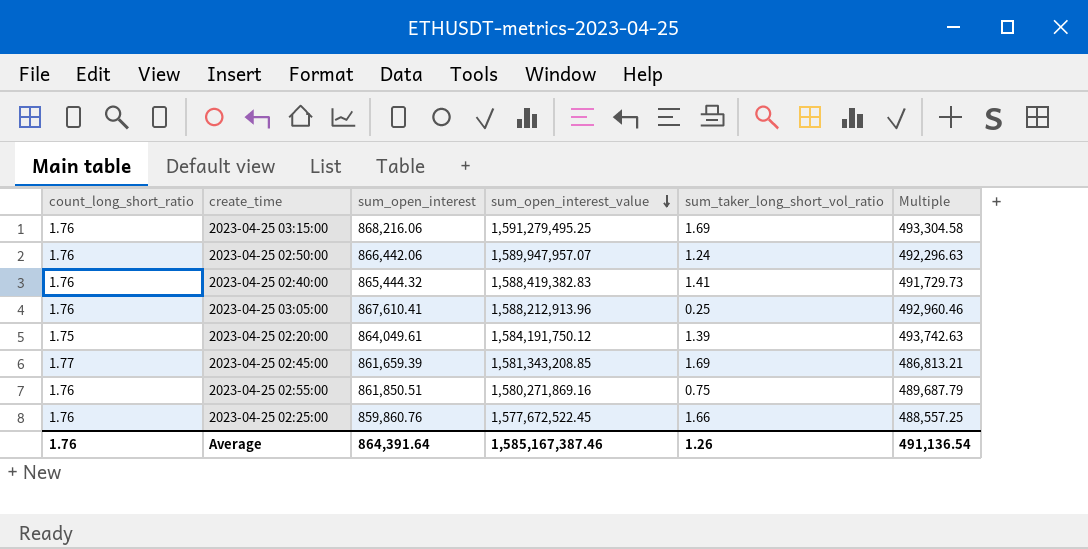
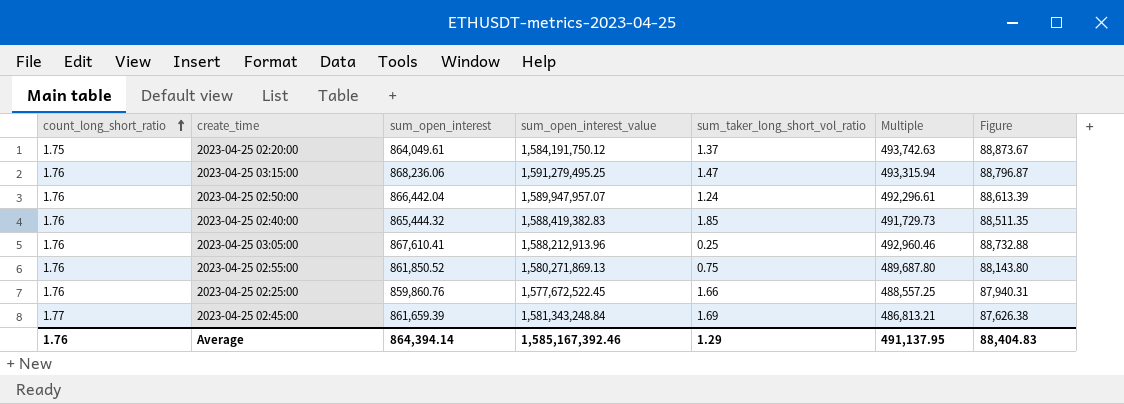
row order: sum_open_interest_value descending -> count_long_short_ratio ascending
column Figure | formula: none -> [Multiple] * 0.18
2023-04-25 02:20:00 | sum_taker_long_short_vol_ratio: 1.39 -> 1.37
2023-04-25 03:15:00 | sum_open_interest: 868,216.06 -> 868,236.06
2023-04-25 03:15:00 | sum_taker_long_short_vol_ratio: 1.69 -> 1.47
2023-04-25 03:15:00 | Multiple: 493,304.58 -> 493,315.94
2023-04-25 02:50:00 | sum_open_interest: 866,442.06 -> 866,442.04
2023-04-25 02:50:00 | Multiple: 492,296.63 -> 492,296.61
2023-04-25 02:40:00 | sum_taker_long_short_vol_ratio: 1.41 -> 1.85
2023-04-25 02:55:00 | sum_open_interest: 861,850.51 -> 861,850.52
2023-04-25 02:55:00 | sum_open_interest_value: 1,580,271,869.16 -> 1,580,271,869.13
2023-04-25 02:55:00 | Multiple: 489,687.79 -> 489,687.80
2023-04-25 02:45:00 | sum_open_interest_value: 1,581,343,208.85 -> 1,581,343,248.84
Average | sum_open_interest: 864,391.64 -> 864,394.14
Average | sum_open_interest_value: 1,585,167,387.46 -> 1,585,167,392.46
Average | sum_taker_long_short_vol_ratio: 1.26 -> 1.29
Average | Multiple: 491,136.54 -> 491,137.95

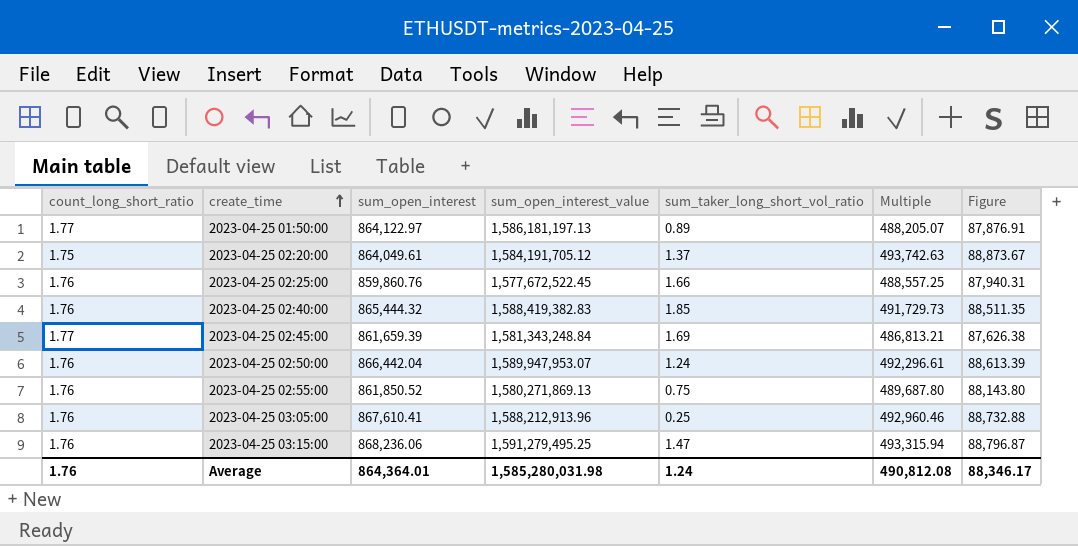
row order: count_long_short_ratio ascending -> create_time ascending
row 2023-04-25 01:50:00: none -> 1.77 | 864,122.97 | 1,586,181,197.13 | 0.89 | 488,205.07 | 87,876.91
2023-04-25 02:20:00 | sum_open_interest_value: 1,584,191,750.12 -> 1,584,191,705.12
2023-04-25 02:50:00 | sum_open_interest_value: 1,589,947,957.07 -> 1,589,947,953.07
Average | sum_open_interest: 864,394.14 -> 864,364.01
Average | sum_open_interest_value: 1,585,167,392.46 -> 1,585,280,031.98
Average | sum_taker_long_short_vol_ratio: 1.29 -> 1.24
Average | Multiple: 491,137.95 -> 490,812.08
Average | Figure: 88,404.83 -> 88,346.17

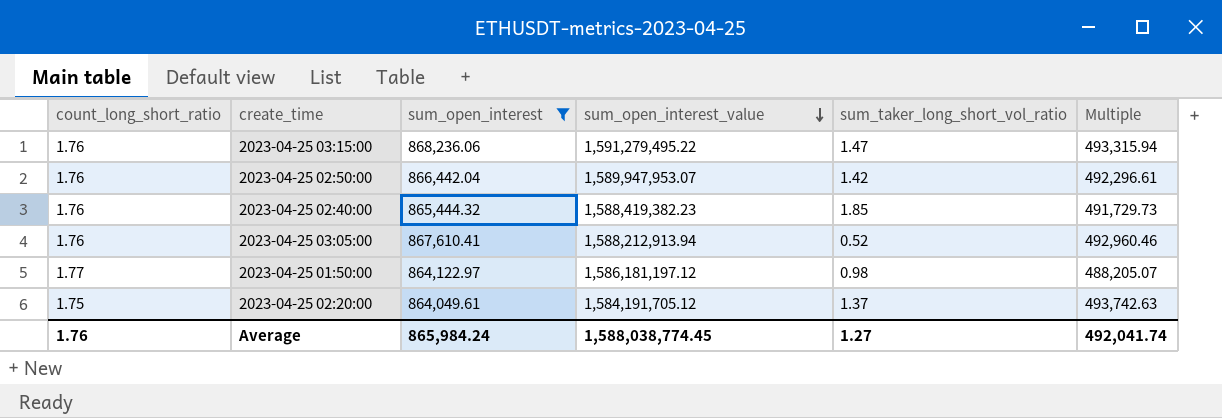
filter: none -> sum_open_interest >= 864,049.61
row order: create_time ascending -> sum_open_interest_value descending
column Figure | formula: [Multiple] * 0.18 -> none
2023-04-25 03:15:00 | sum_open_interest_value: 1,591,279,495.25 -> 1,591,279,495.22
2023-04-25 02:50:00 | sum_taker_long_short_vol_ratio: 1.24 -> 1.42
2023-04-25 02:40:00 | sum_open_interest_value: 1,588,419,382.83 -> 1,588,419,382.23
2023-04-25 03:05:00 | sum_open_interest_value: 1,588,212,913.96 -> 1,588,212,913.94
2023-04-25 03:05:00 | sum_taker_long_short_vol_ratio: 0.25 -> 0.52
2023-04-25 01:50:00 | sum_open_interest_value: 1,586,181,197.13 -> 1,586,181,197.12
2023-04-25 01:50:00 | sum_taker_long_short_vol_ratio: 0.89 -> 0.98
Average | sum_open_interest: 864,364.01 -> 865,984.24
Average | sum_open_interest_value: 1,585,280,031.98 -> 1,588,038,774.45
Average | sum_taker_long_short_vol_ratio: 1.24 -> 1.27
Average | Multiple: 490,812.08 -> 492,041.74

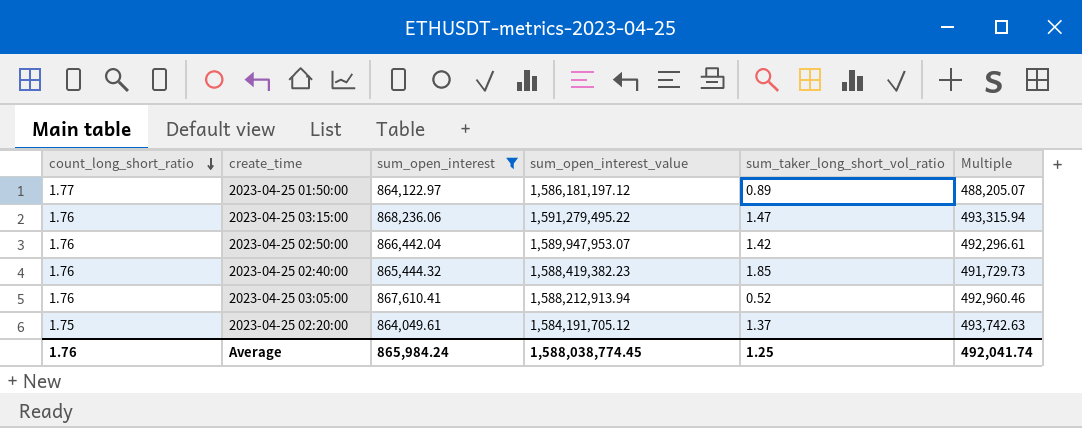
row order: sum_open_interest_value descending -> count_long_short_ratio descending
2023-04-25 01:50:00 | sum_taker_long_short_vol_ratio: 0.98 -> 0.89
Average | sum_taker_long_short_vol_ratio: 1.27 -> 1.25

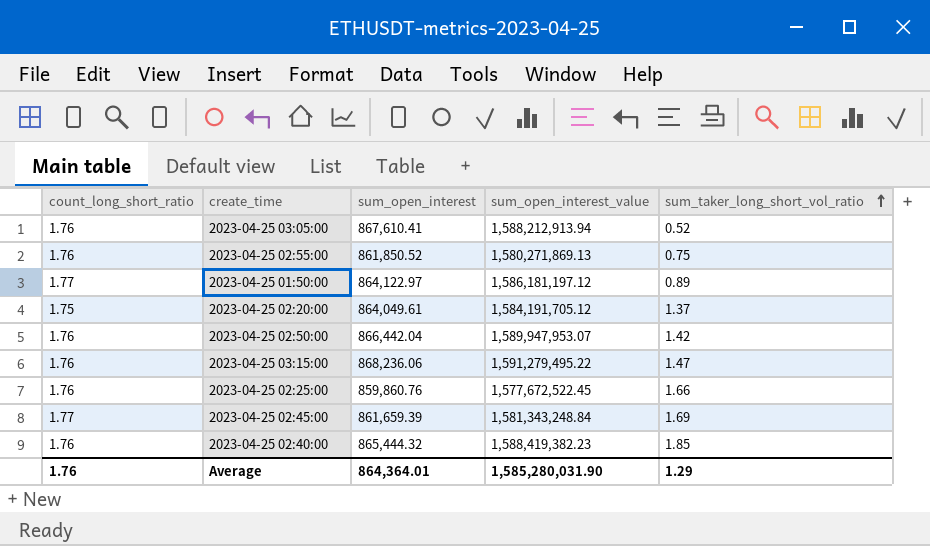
filter: sum_open_interest >= 864,049.61 -> none
row order: count_long_short_ratio descending -> sum_taker_long_short_vol_ratio ascending
column Multiple | formula: [sum_open_interest] / [count_long_short_ratio] -> none
Average | sum_open_interest: 865,984.24 -> 864,364.01
Average | sum_open_interest_value: 1,588,038,774.45 -> 1,585,280,031.90
Average | sum_taker_long_short_vol_ratio: 1.25 -> 1.29

